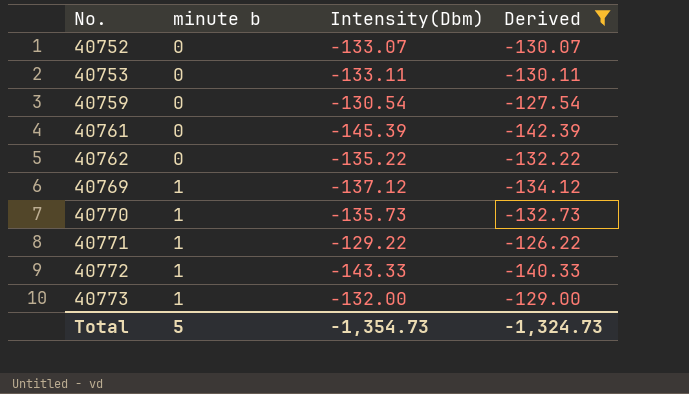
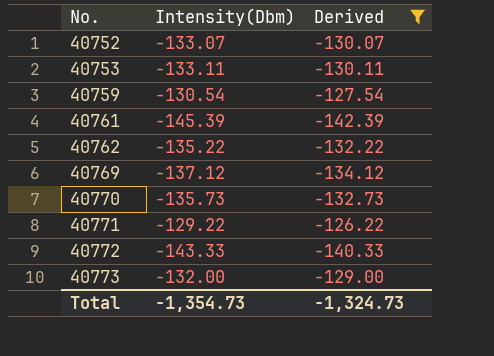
column minute b | position: 2 -> none

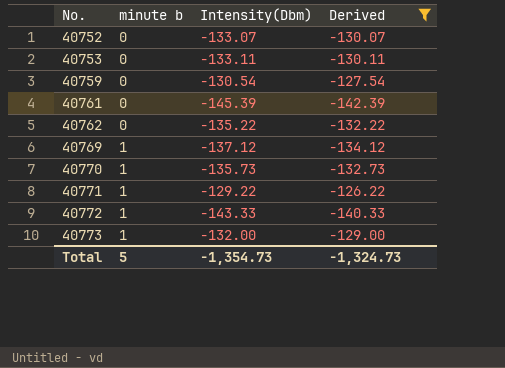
column minute b | position: none -> 2

